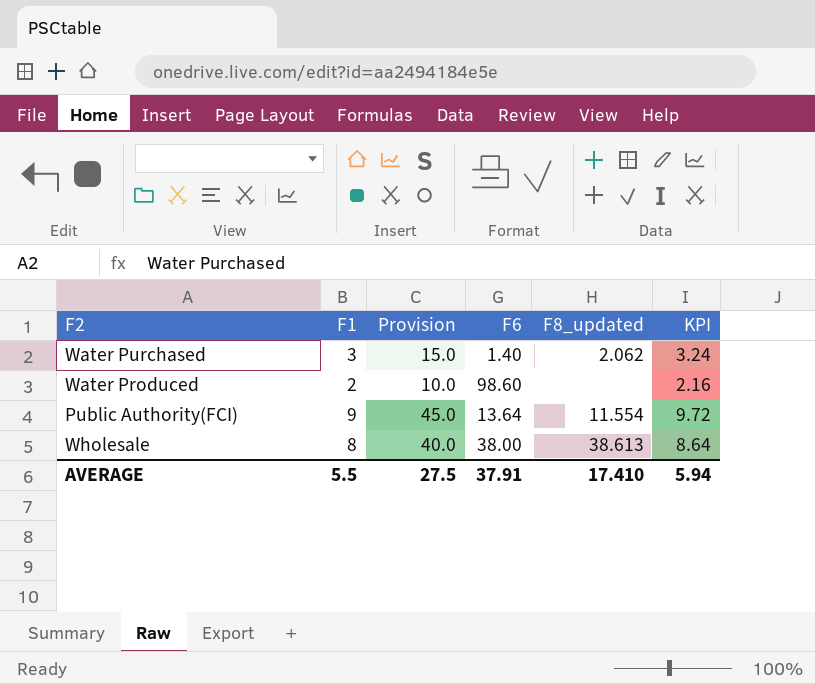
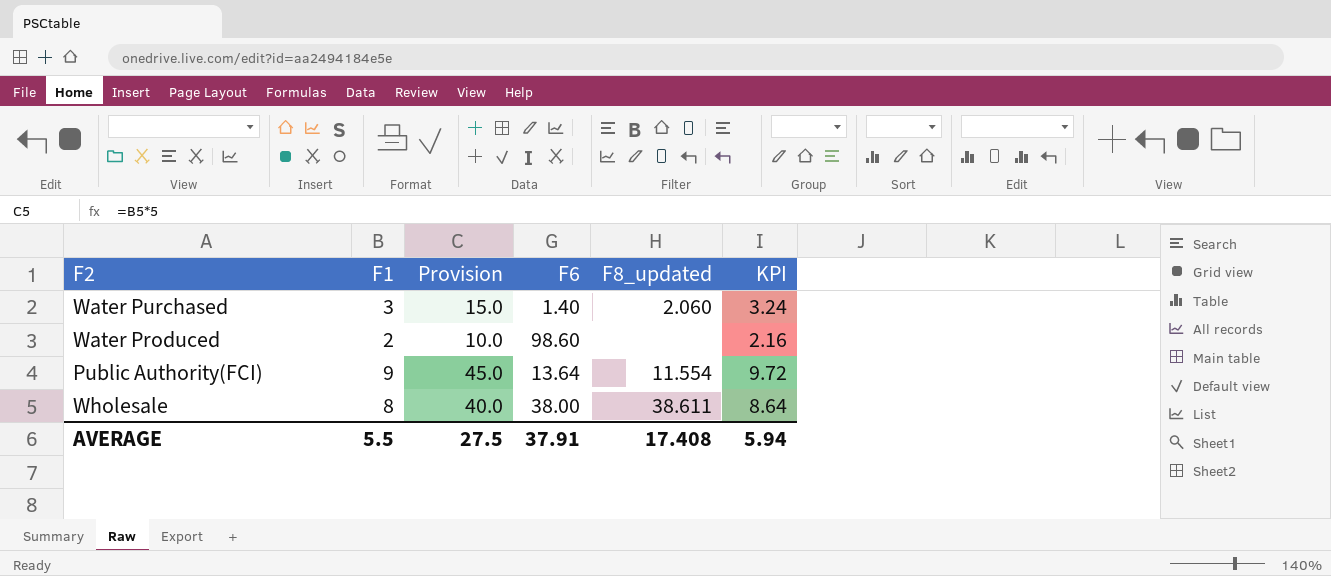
Water Purchased | F8_updated: 2.062 -> 2.060
Wholesale | F8_updated: 38.613 -> 38.611
AVERAGE | F8_updated: 17.410 -> 17.408

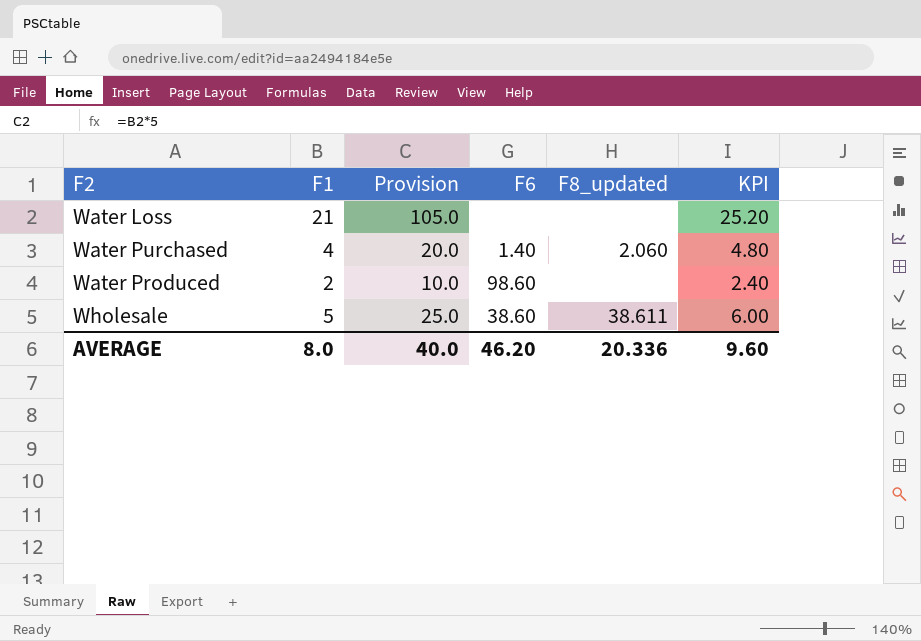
column KPI | formula: [F1] * 1.08 -> [F1] * 1.2
row Public Authority(FCI): 9 | 45.0 | 13.64 | 11.554 | 9.72 -> none
row Water Loss: none -> 21 | 105.0 | none | none | 25.20
Water Purchased | F1: 3 -> 4
Water Purchased | Provision: 15.0 -> 20.0
Wholesale | F1: 8 -> 5
Wholesale | Provision: 40.0 -> 25.0
Wholesale | F6: 38.00 -> 38.60
AVERAGE | F1: 5.5 -> 8.0
AVERAGE | Provision: 27.5 -> 40.0
AVERAGE | F6: 37.91 -> 46.20
AVERAGE | F8_updated: 17.408 -> 20.336
AVERAGE | KPI: 5.94 -> 9.60

